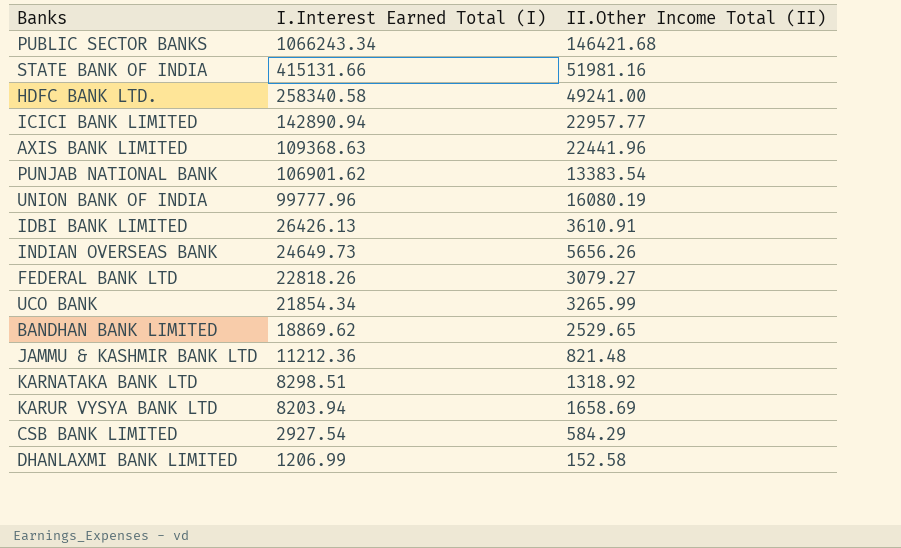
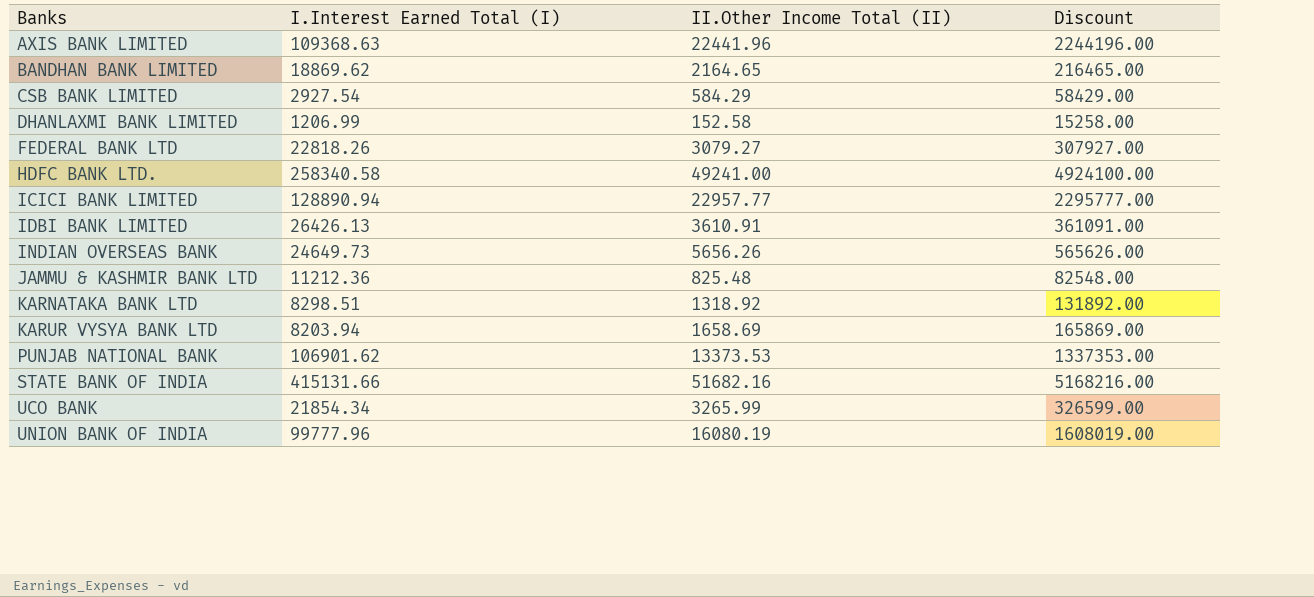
row order: I.Interest Earned Total (I) descending -> Banks ascending
column Discount | formula: none -> [II.Other Income Total (II)] * 100
row PUBLIC SECTOR BANKS: 1066243.34 | 146421.68 -> none
BANDHAN BANK LIMITED | II.Other Income Total (II): 2529.65 -> 2164.65
ICICI BANK LIMITED | I.Interest Earned Total (I): 142890.94 -> 128890.94
JAMMU & KASHMIR BANK LTD | II.Other Income Total (II): 821.48 -> 825.48
PUNJAB NATIONAL BANK | II.Other Income Total (II): 13383.54 -> 13373.53
STATE BANK OF INDIA | II.Other Income Total (II): 51981.16 -> 51682.16

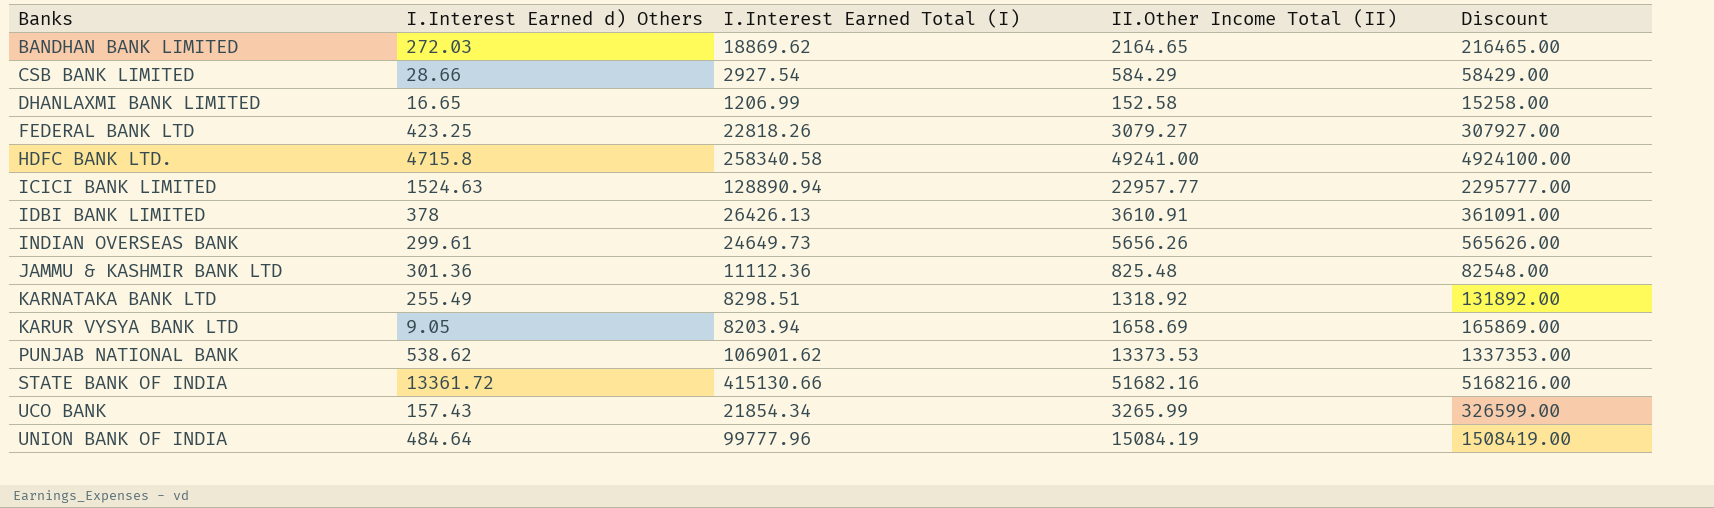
column I.Interest Earned d) Others | position: none -> 2
row AXIS BANK LIMITED: 109368.63 | 22441.96 | 2244196.00 -> none
JAMMU & KASHMIR BANK LTD | I.Interest Earned Total (I): 11212.36 -> 11112.36
STATE BANK OF INDIA | I.Interest Earned Total (I): 415131.66 -> 415130.66
UNION BANK OF INDIA | II.Other Income Total (II): 16080.19 -> 15084.19
UNION BANK OF INDIA | Discount: 1608019.00 -> 1508419.00

